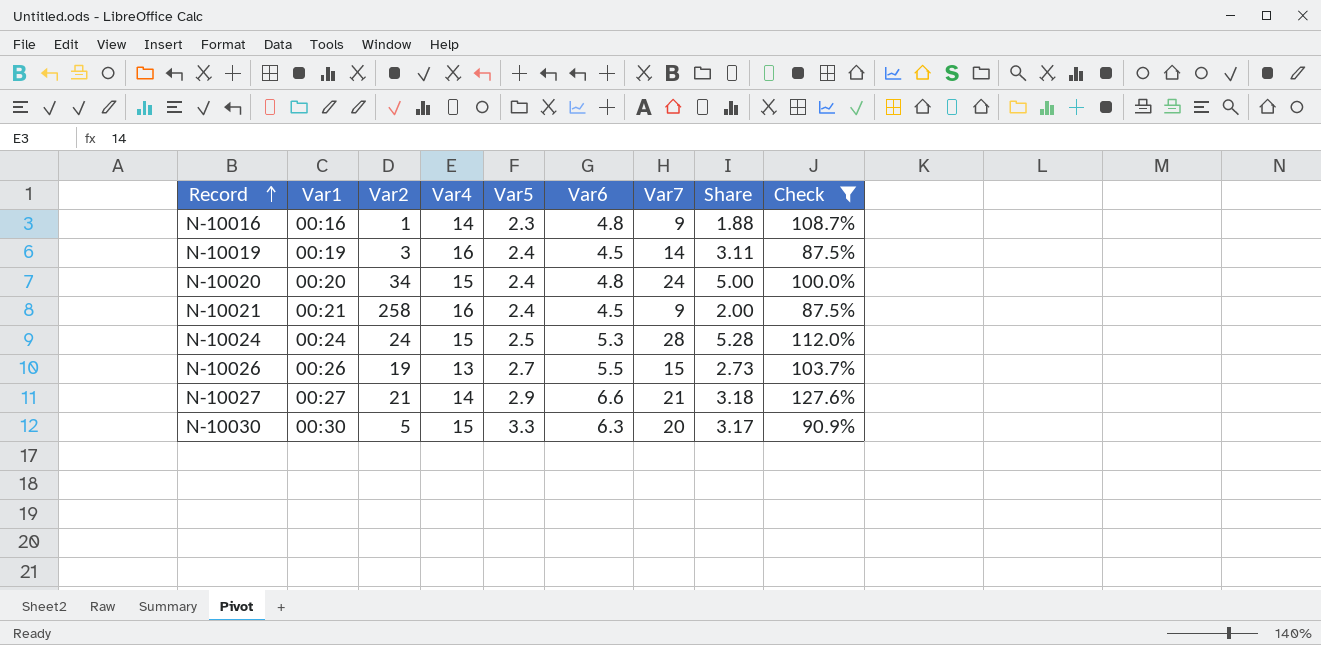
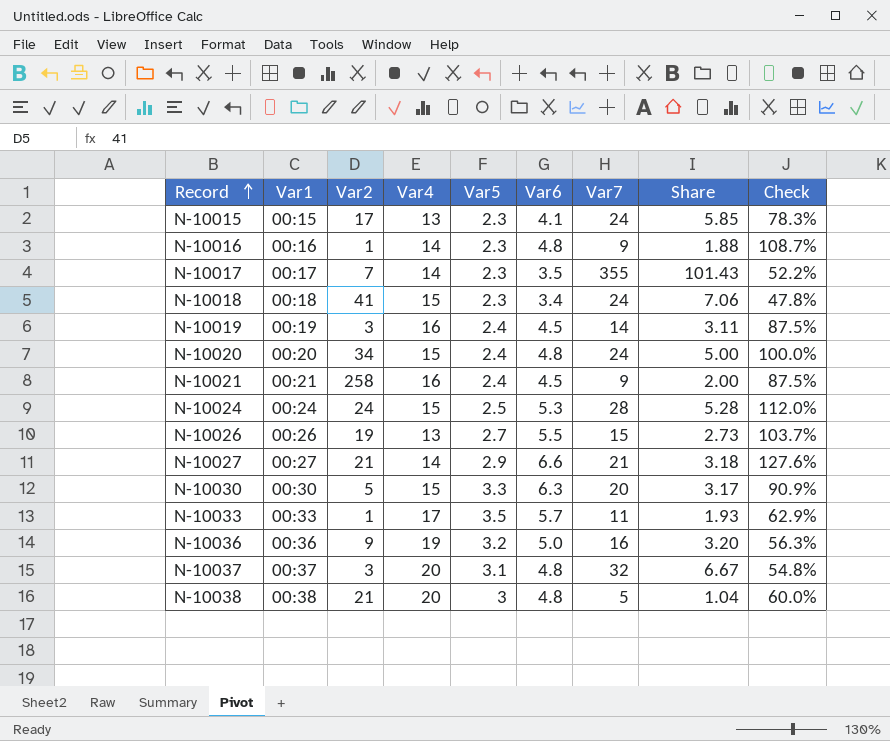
filter: Check >= 87.5% -> none

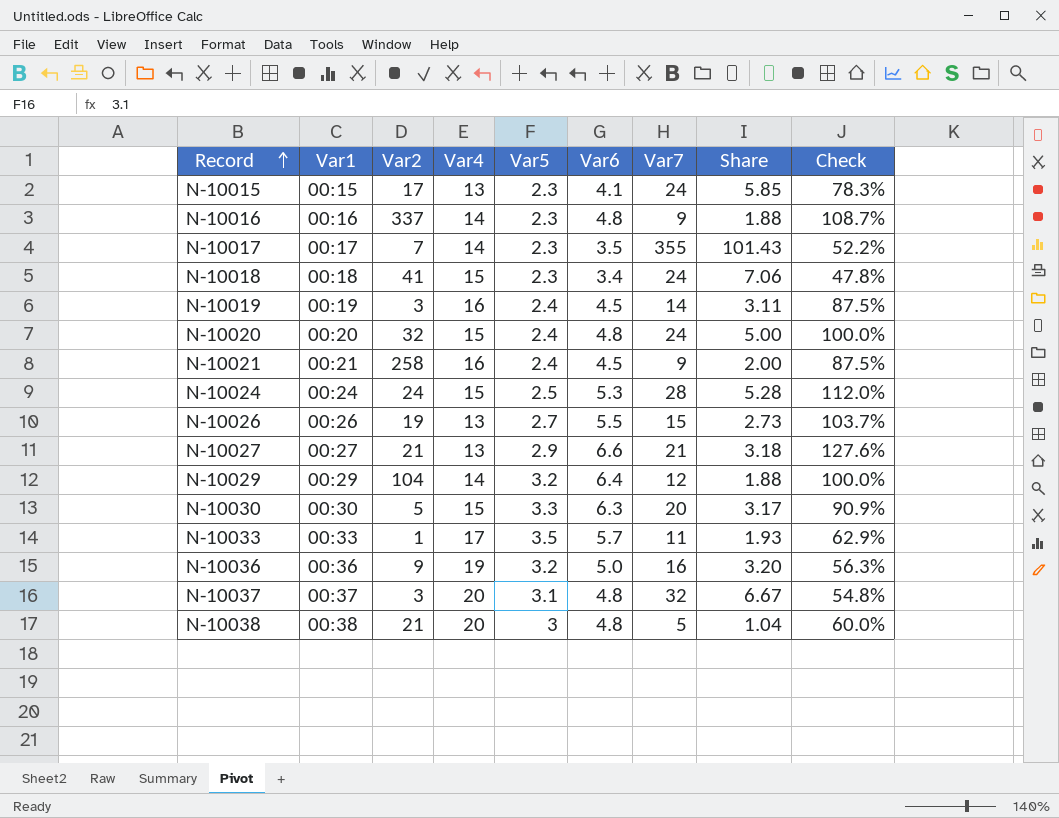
N-10016 | Var2: 1 -> 337
N-10020 | Var2: 34 -> 32
N-10027 | Var4: 14 -> 13
row N-10029: none -> 00:29 | 104 | 14 | 3.2 | 6.4 | 12 | 1.88 | 100.0%

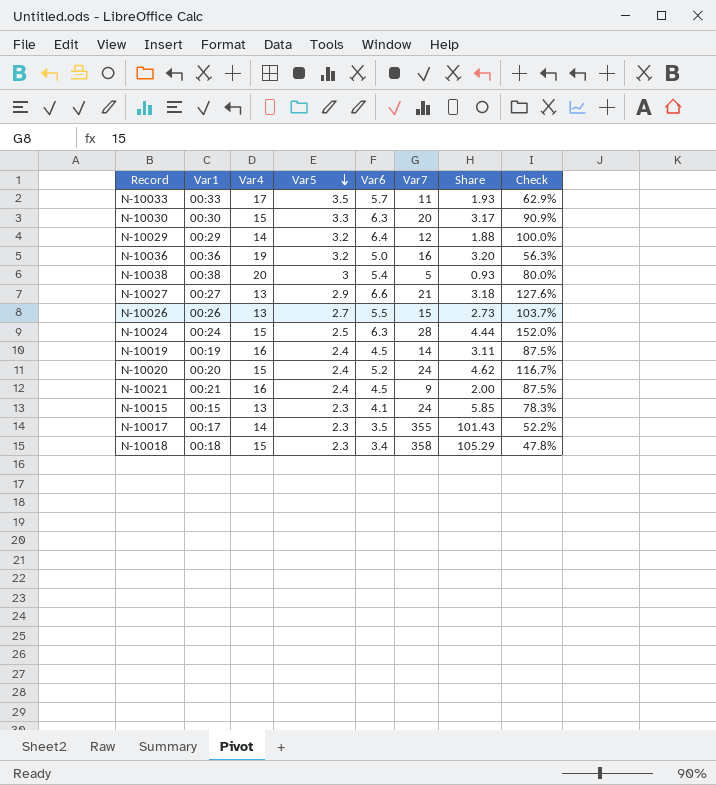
row order: Record ascending -> Var5 descending
column Var2 | position: 3 -> none
row N-10016: 00:16 | 337 | 14 | 2.3 | 4.8 | 9 | 1.88 | 108.7% -> none
row N-10037: 00:37 | 3 | 20 | 3.1 | 4.8 | 32 | 6.67 | 54.8% -> none
N-10038 | Var6: 4.8 -> 5.4
N-10038 | Share: 1.04 -> 0.93
N-10038 | Check: 60.0% -> 80.0%
N-10024 | Var6: 5.3 -> 6.3
N-10024 | Share: 5.28 -> 4.44
N-10024 | Check: 112.0% -> 152.0%
N-10020 | Var6: 4.8 -> 5.2
N-10020 | Share: 5.00 -> 4.62
N-10020 | Check: 100.0% -> 116.7%
N-10018 | Var7: 24 -> 358
N-10018 | Share: 7.06 -> 105.29

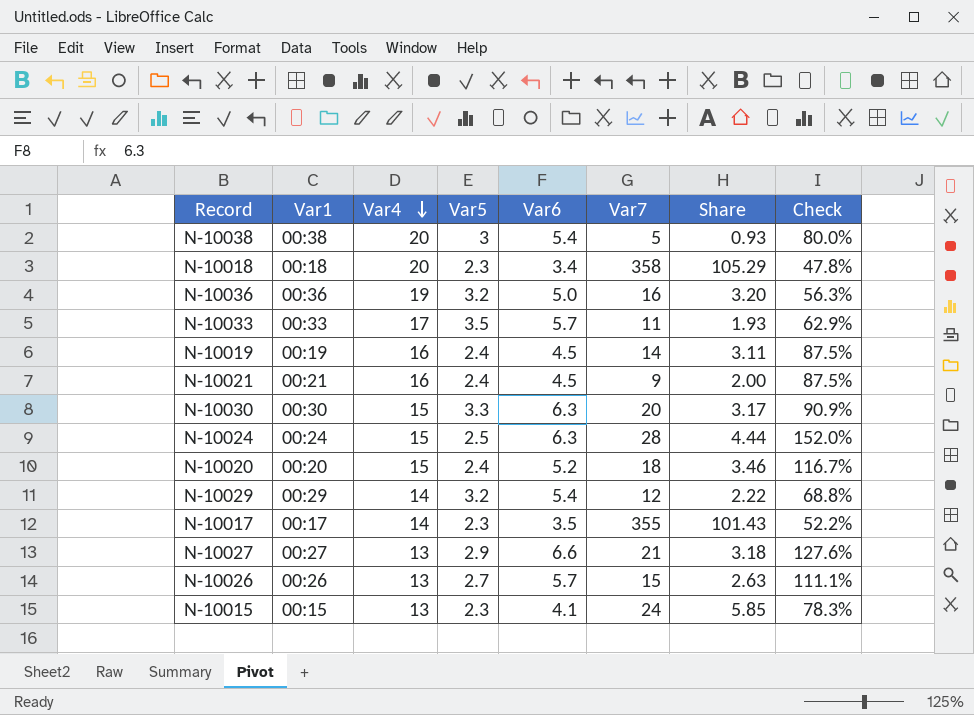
row order: Var5 descending -> Var4 descending
N-10018 | Var4: 15 -> 20
N-10020 | Var7: 24 -> 18
N-10020 | Share: 4.62 -> 3.46
N-10029 | Var6: 6.4 -> 5.4
N-10029 | Share: 1.88 -> 2.22
N-10029 | Check: 100.0% -> 68.8%
N-10026 | Var6: 5.5 -> 5.7
N-10026 | Share: 2.73 -> 2.63
N-10026 | Check: 103.7% -> 111.1%

